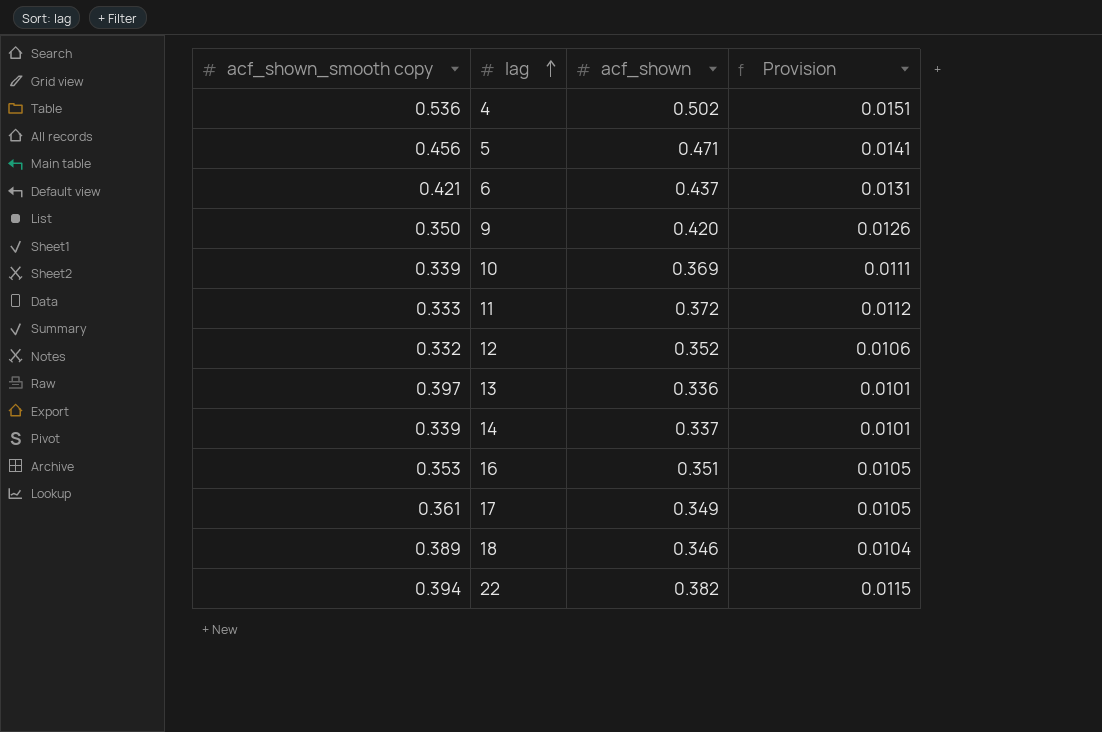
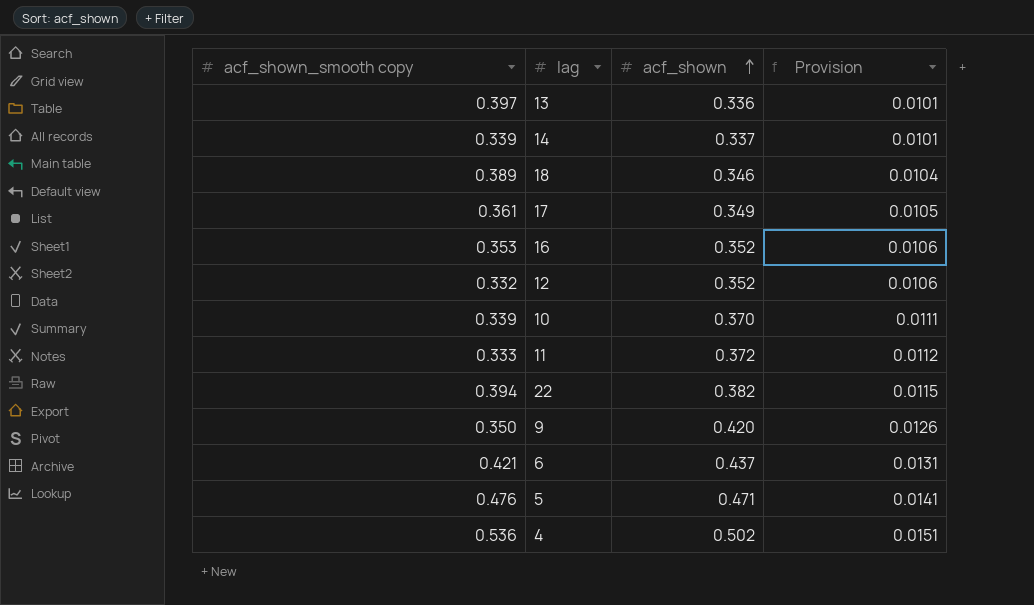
row order: lag ascending -> acf_shown ascending
16 | acf_shown: 0.351 -> 0.352
16 | Provision: 0.0105 -> 0.0106
10 | acf_shown: 0.369 -> 0.370
5 | acf_shown_smooth copy: 0.456 -> 0.476

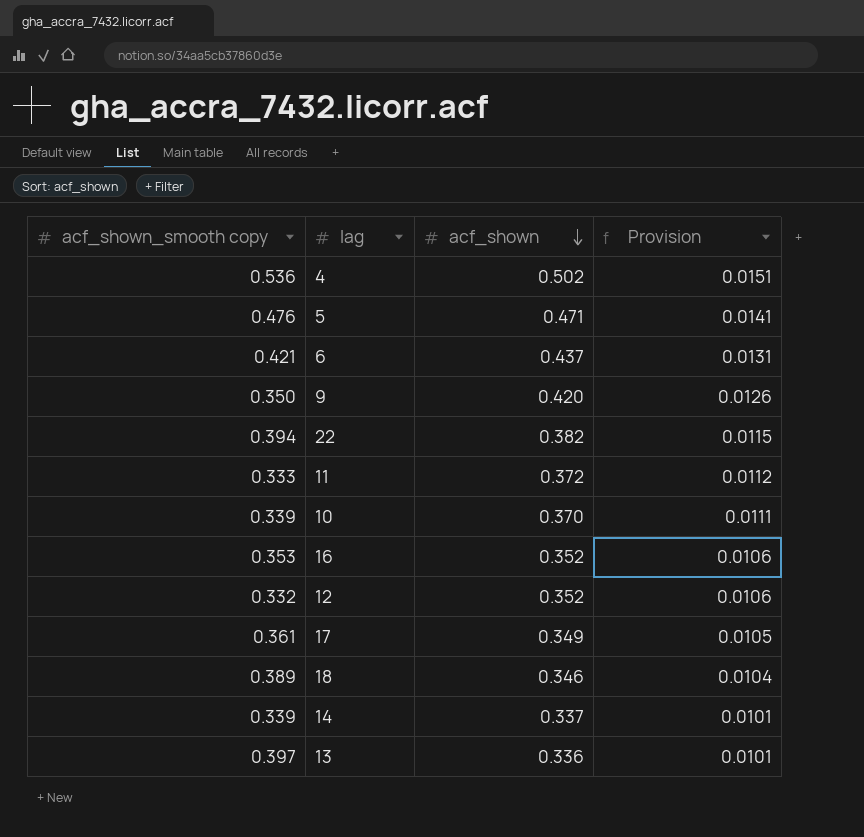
row order: acf_shown ascending -> acf_shown descending

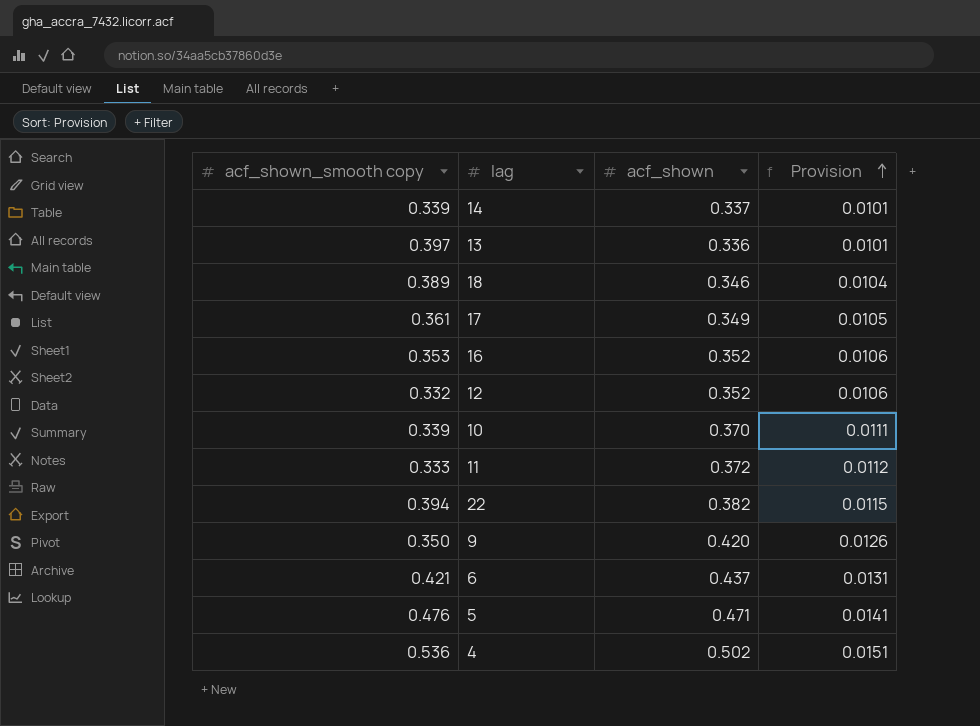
row order: acf_shown descending -> Provision ascending

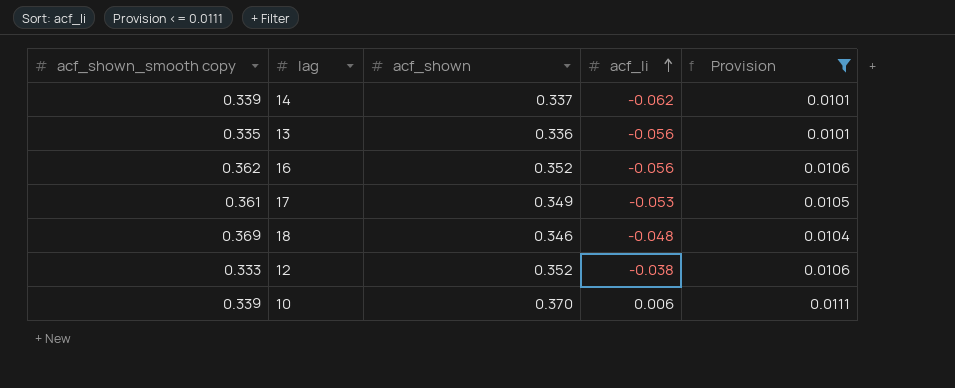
filter: none -> Provision <= 0.0111
row order: Provision ascending -> acf_li ascending
column acf_li | position: none -> 4
13 | acf_shown_smooth copy: 0.397 -> 0.335
16 | acf_shown_smooth copy: 0.353 -> 0.362
18 | acf_shown_smooth copy: 0.389 -> 0.369
12 | acf_shown_smooth copy: 0.332 -> 0.333

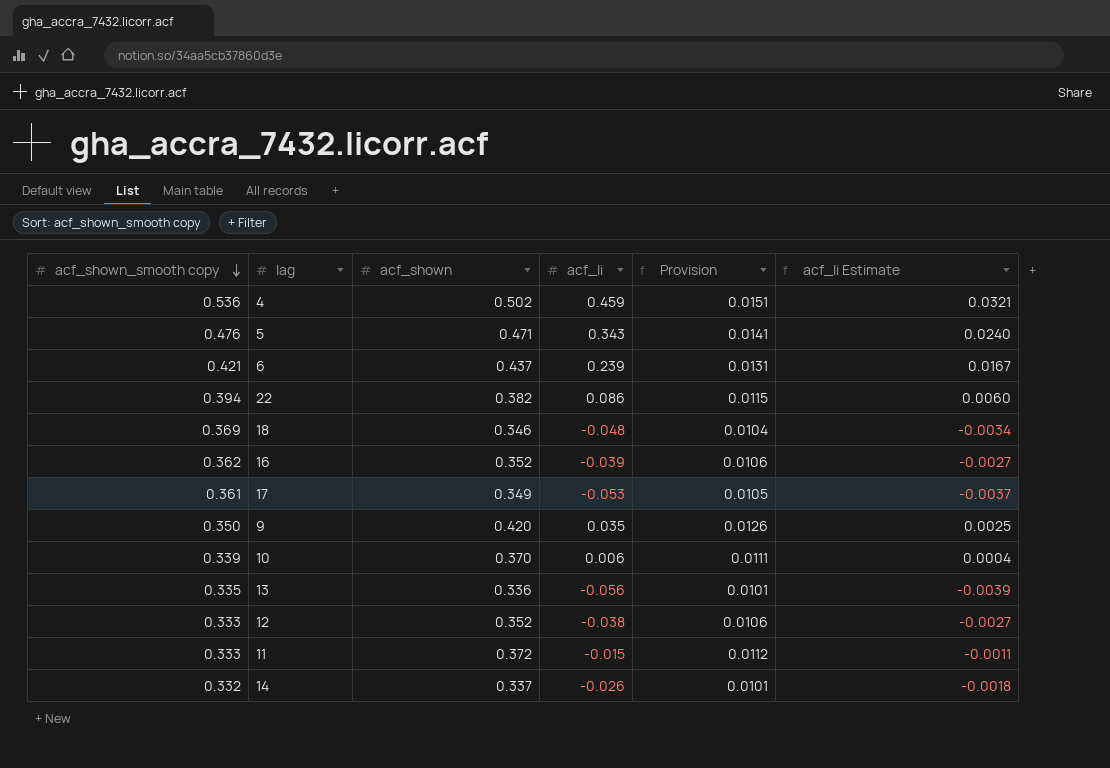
filter: Provision <= 0.0111 -> none
row order: acf_li ascending -> acf_shown_smooth copy descending
column acf_li Estimate | formula: none -> [acf_li] * 0.07
16 | acf_li: -0.056 -> -0.039
14 | acf_shown_smooth copy: 0.339 -> 0.332
14 | acf_li: -0.062 -> -0.026

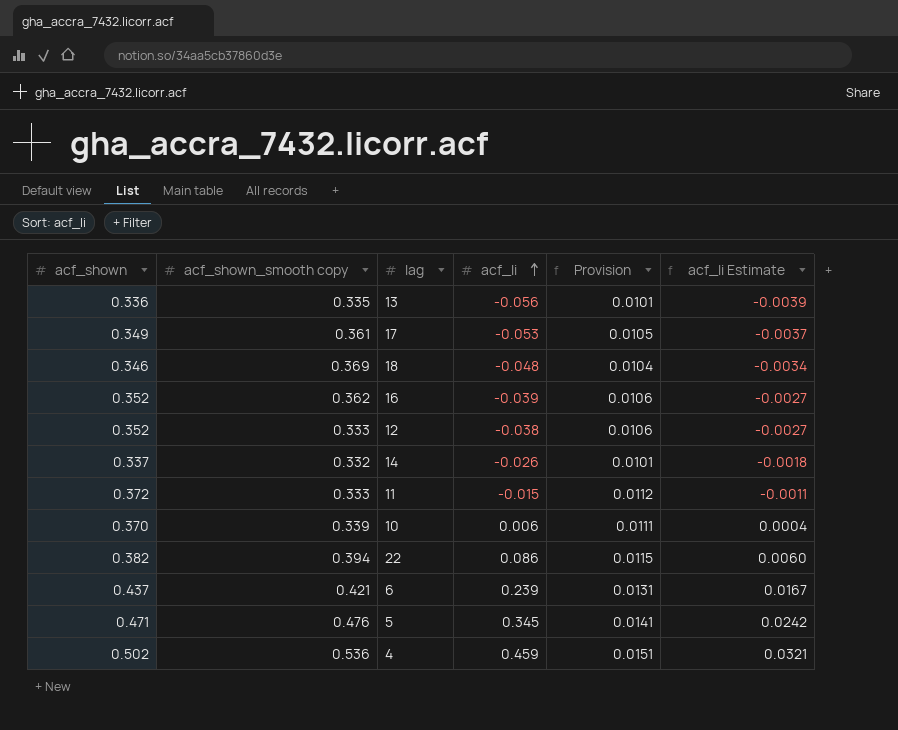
row order: acf_shown_smooth copy descending -> acf_li ascending
column acf_shown | position: 3 -> 1
row 9: 0.350 | 0.420 | 0.035 | 0.0126 | 0.0025 -> none
5 | acf_li: 0.343 -> 0.345
5 | acf_li Estimate: 0.0240 -> 0.0242

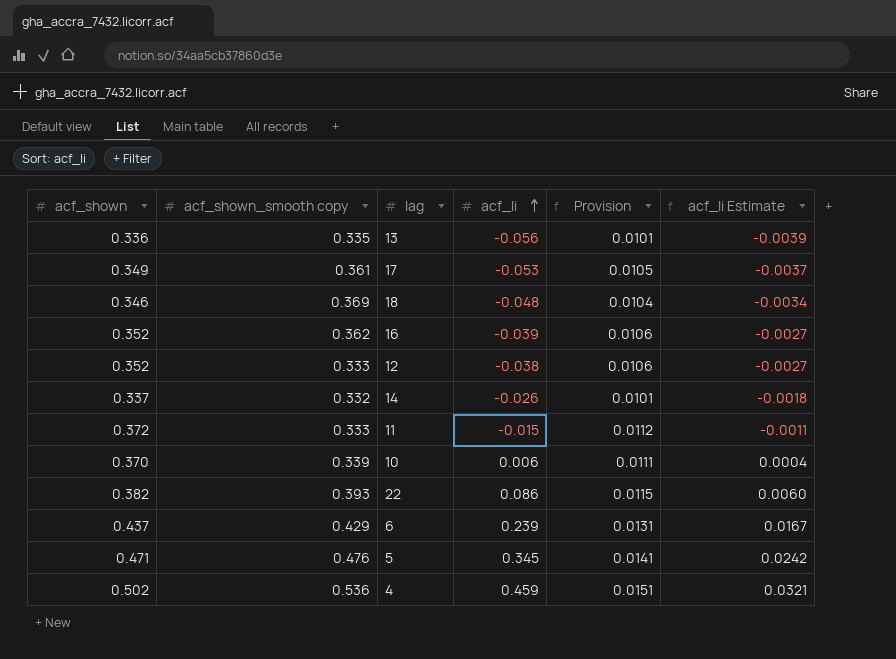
22 | acf_shown_smooth copy: 0.394 -> 0.393
6 | acf_shown_smooth copy: 0.421 -> 0.429

